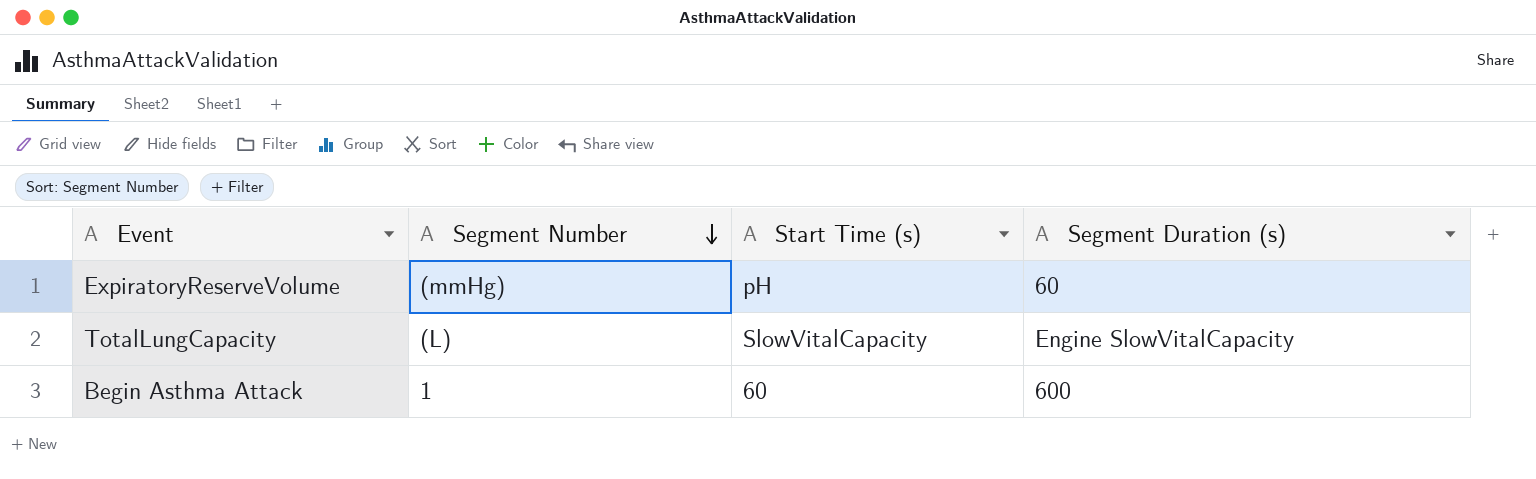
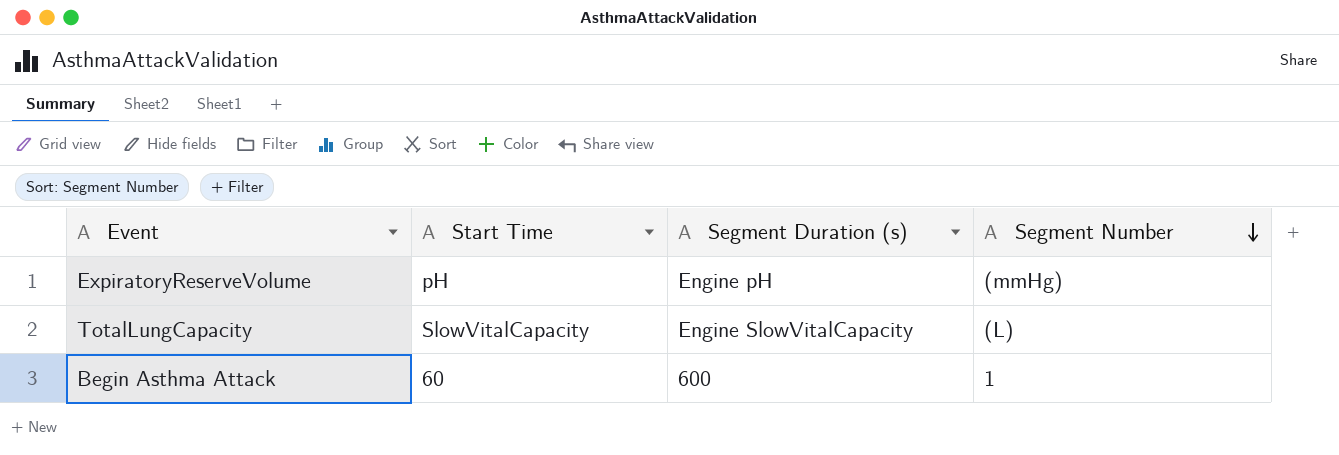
column name: Start Time (s) -> Start Time
column Segment Number | position: 2 -> 4
ExpiratoryReserveVolume | Segment Duration (s): 60 -> Engine pH

